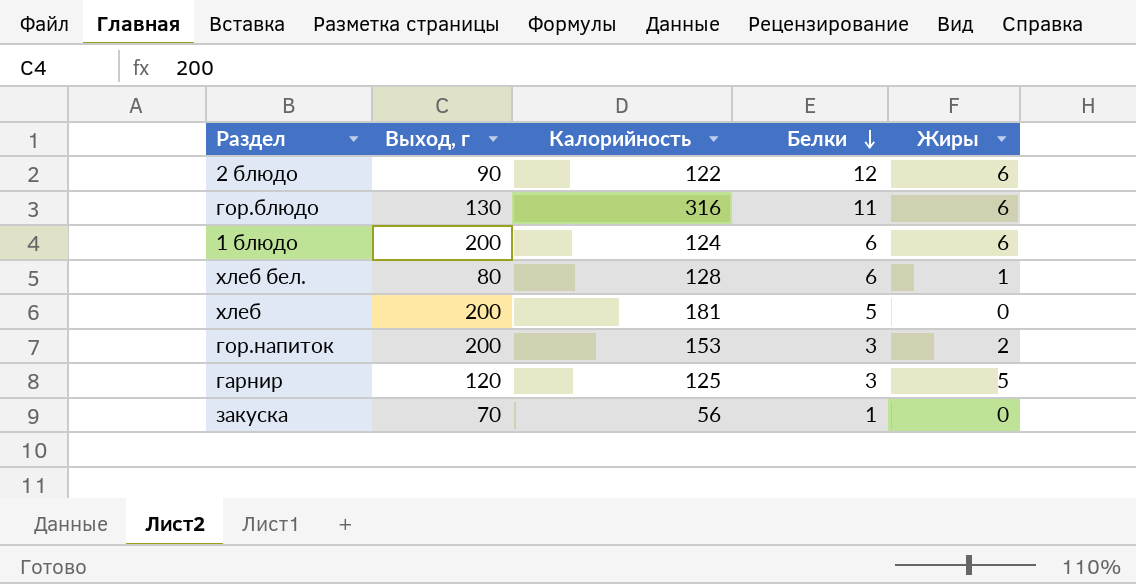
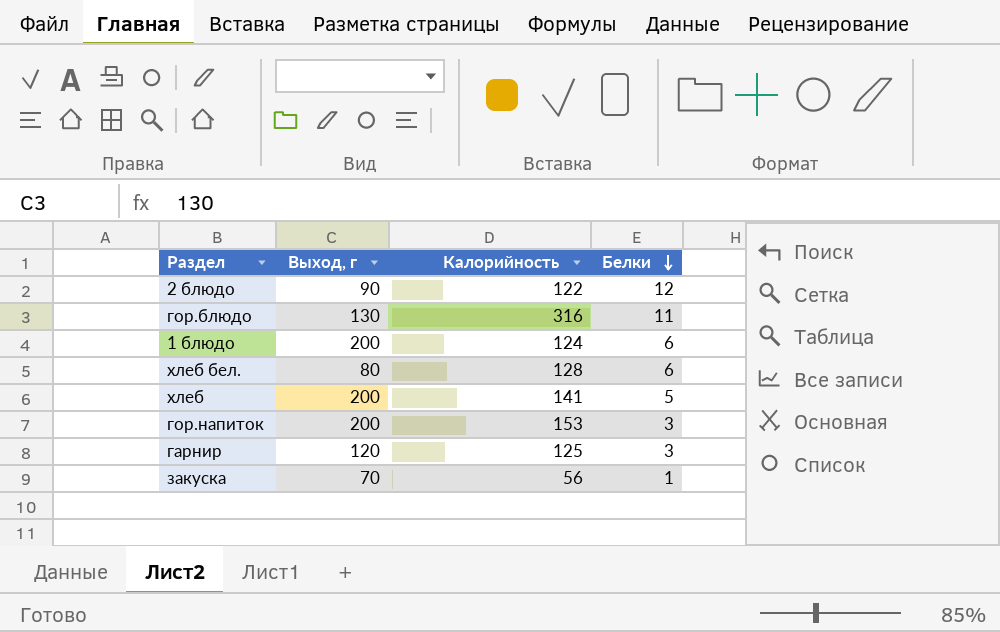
column Жиры | position: 5 -> none
хлеб | Калорийность: 181 -> 141

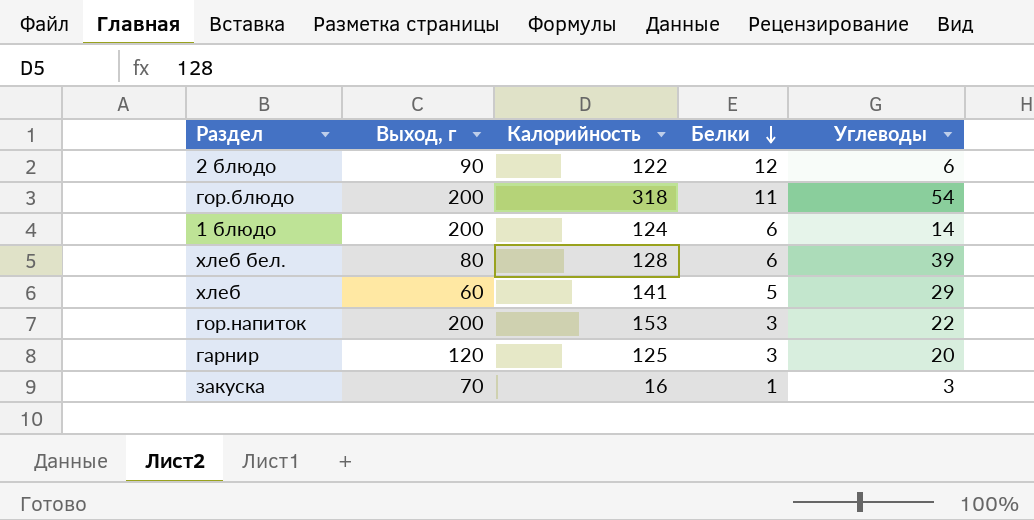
column Углеводы | position: none -> 5
гор.блюдо | Выход, г: 130 -> 200
гор.блюдо | Калорийность: 316 -> 318
хлеб | Выход, г: 200 -> 60
закуска | Калорийность: 56 -> 16

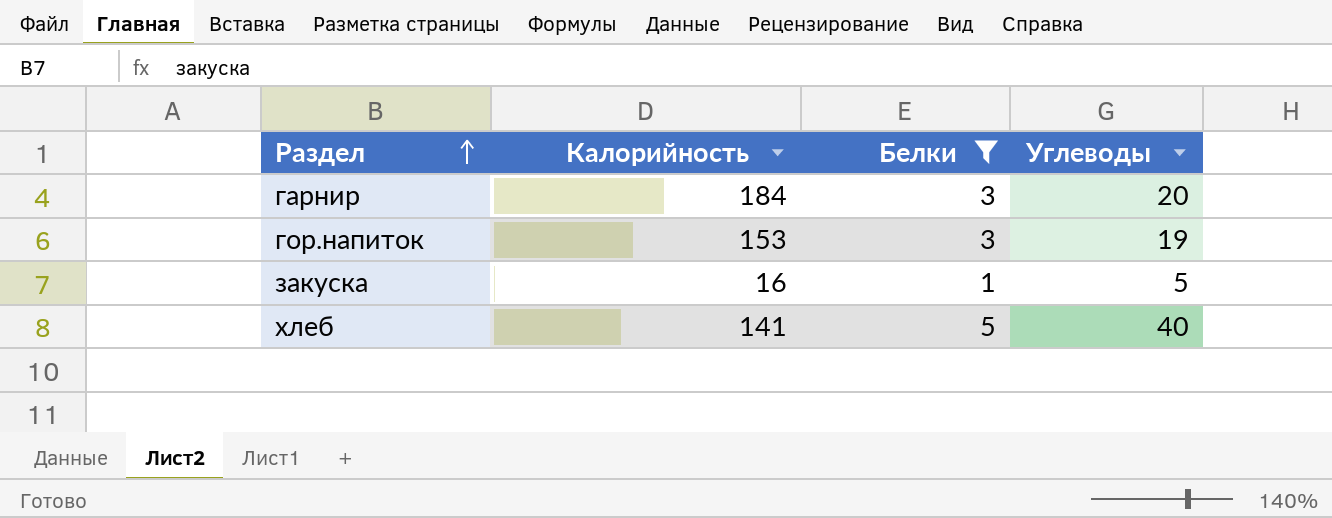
filter: none -> Белки <= 5
row order: Белки descending -> Раздел ascending
column Выход, г | position: 2 -> none
гарнир | Калорийность: 125 -> 184
гор.напиток | Углеводы: 22 -> 19
закуска | Углеводы: 3 -> 5
хлеб | Углеводы: 29 -> 40

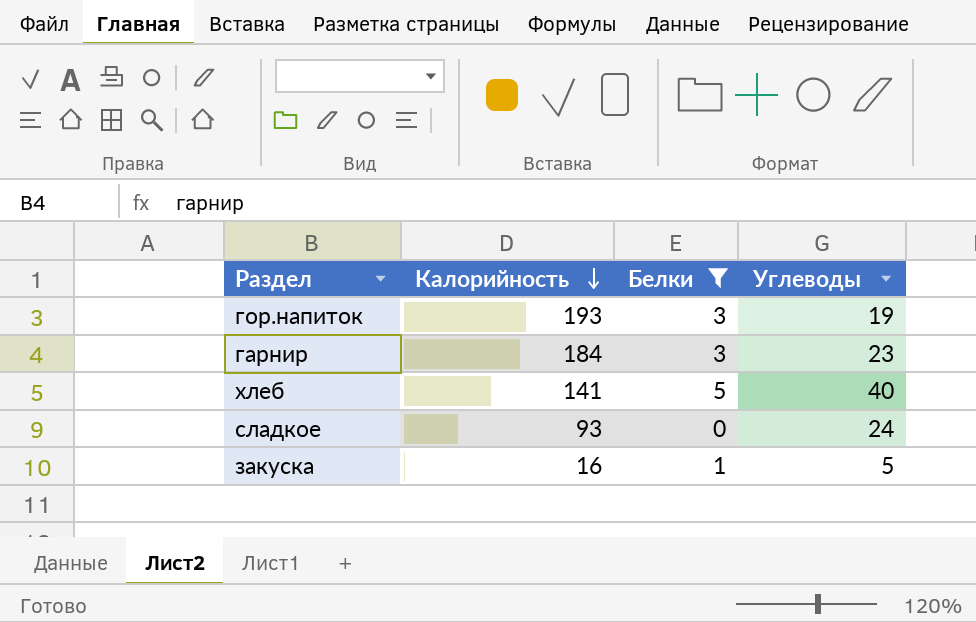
row order: Раздел ascending -> Калорийность descending
гор.напиток | Калорийность: 153 -> 193
гарнир | Углеводы: 20 -> 23
row сладкое: none -> 93 | 0 | 24

